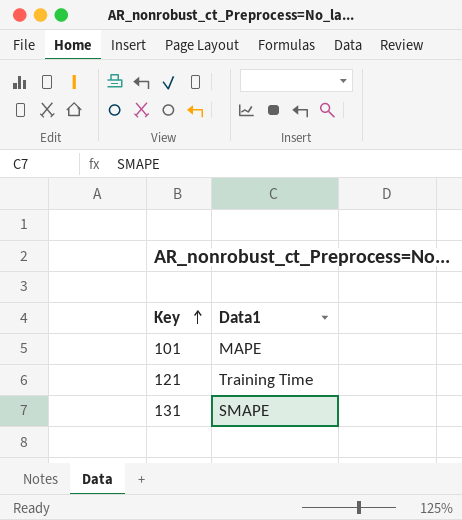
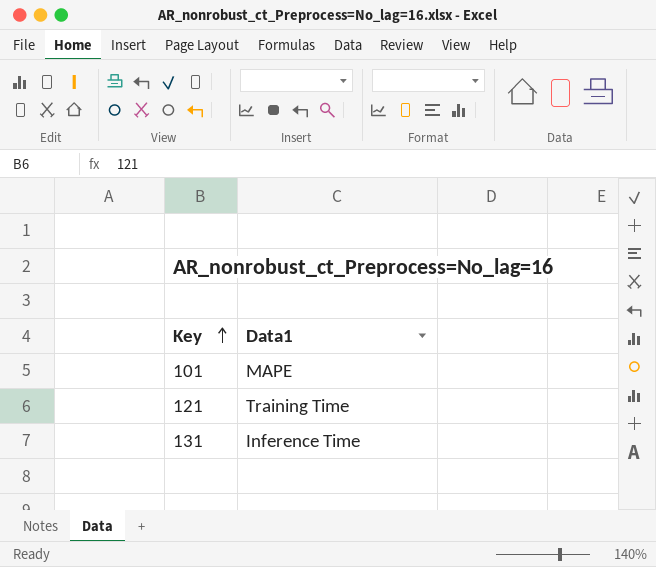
131 | Data1: SMAPE -> Inference Time

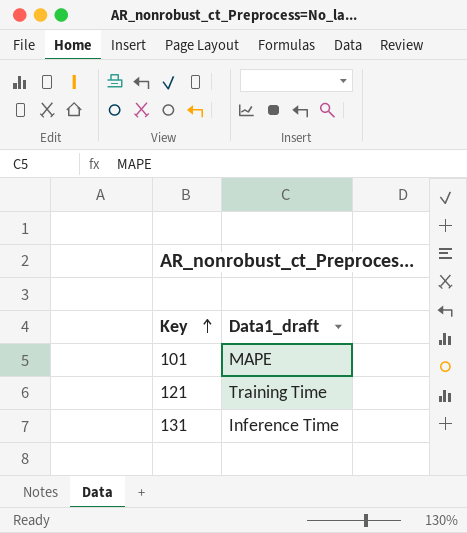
column name: Data1 -> Data1_draft

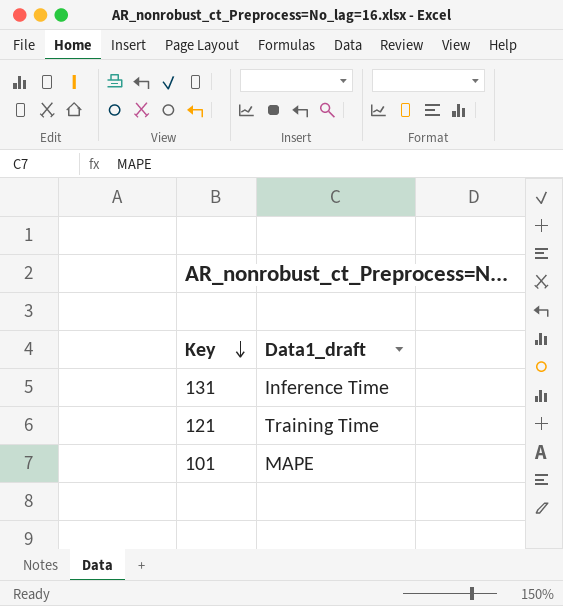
row order: Key ascending -> Key descending

